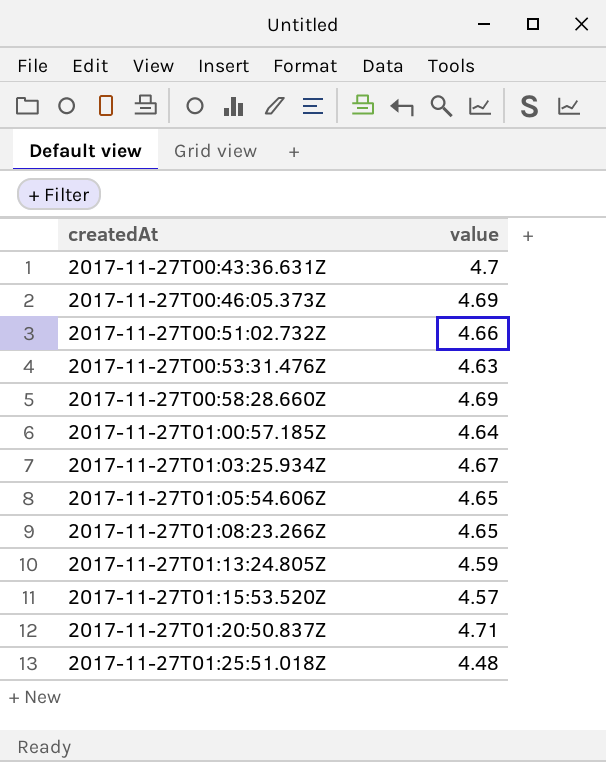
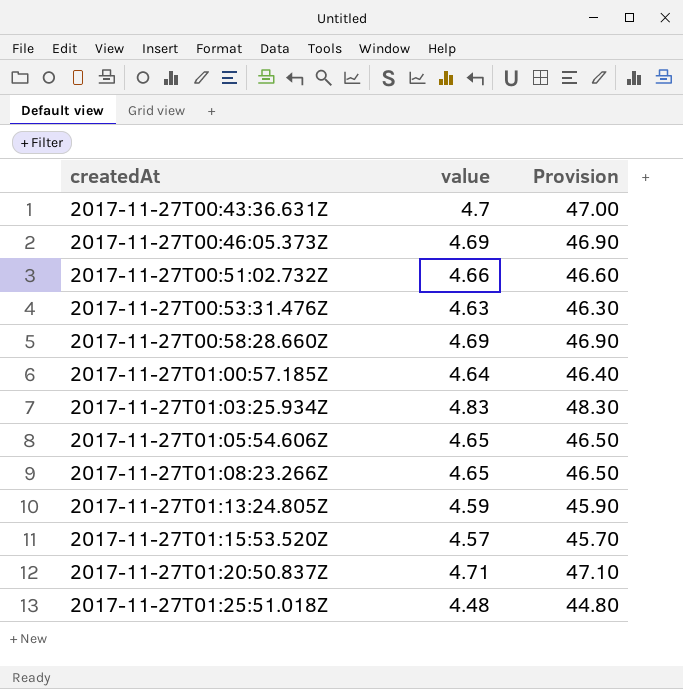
column Provision | formula: none -> [value] * 10
2017-11-27T01:03:25.934Z | value: 4.67 -> 4.83

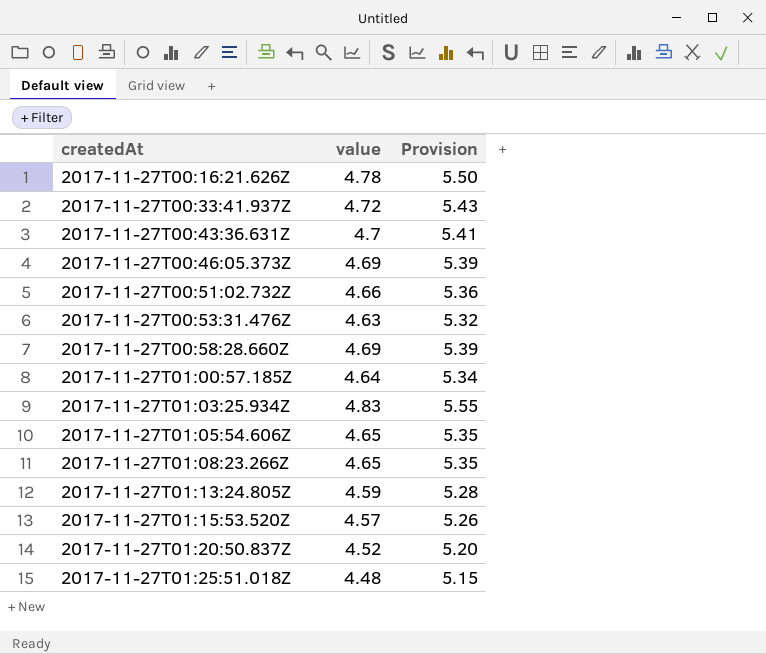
column Provision | formula: [value] * 10 -> [value] * 1.15
row 2017-11-27T00:16:21.626Z: none -> 4.78 | 5.50
row 2017-11-27T00:33:41.937Z: none -> 4.72 | 5.43
2017-11-27T01:20:50.837Z | value: 4.71 -> 4.52

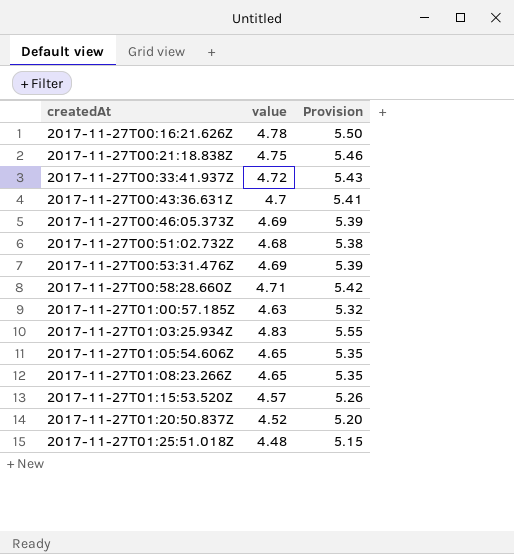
row 2017-11-27T01:13:24.805Z: 4.59 | 5.28 -> none
row 2017-11-27T00:21:18.838Z: none -> 4.75 | 5.46
2017-11-27T00:51:02.732Z | value: 4.66 -> 4.68
2017-11-27T00:51:02.732Z | Provision: 5.36 -> 5.38
2017-11-27T00:53:31.476Z | value: 4.63 -> 4.69
2017-11-27T00:53:31.476Z | Provision: 5.32 -> 5.39
2017-11-27T00:58:28.660Z | value: 4.69 -> 4.71
2017-11-27T00:58:28.660Z | Provision: 5.39 -> 5.42
2017-11-27T01:00:57.185Z | value: 4.64 -> 4.63
2017-11-27T01:00:57.185Z | Provision: 5.34 -> 5.32

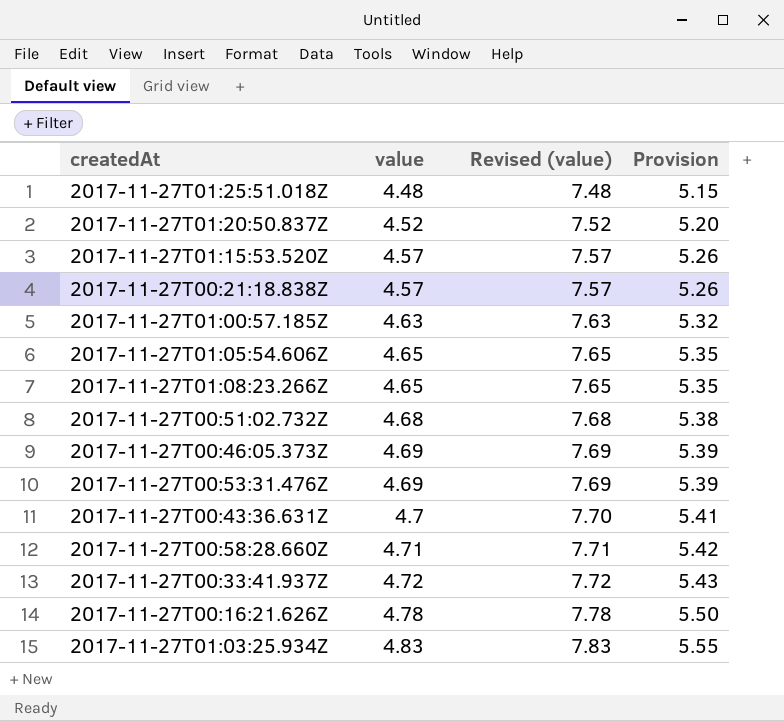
row order: createdAt ascending -> value ascending
column Revised (value) | formula: none -> [value] + 3
2017-11-27T00:21:18.838Z | value: 4.75 -> 4.57
2017-11-27T00:21:18.838Z | Provision: 5.46 -> 5.26

